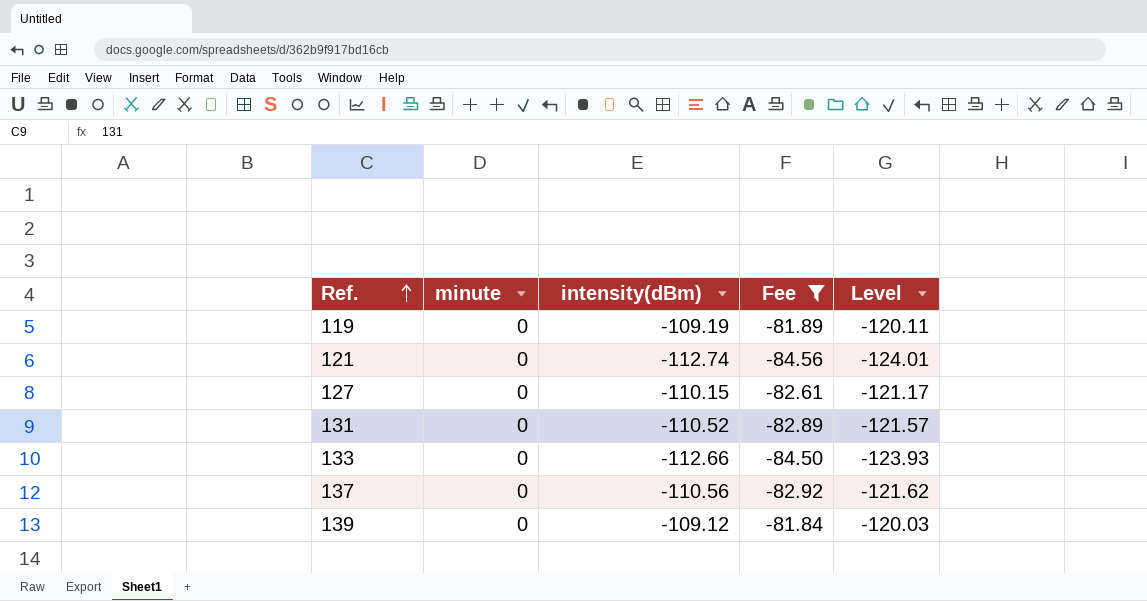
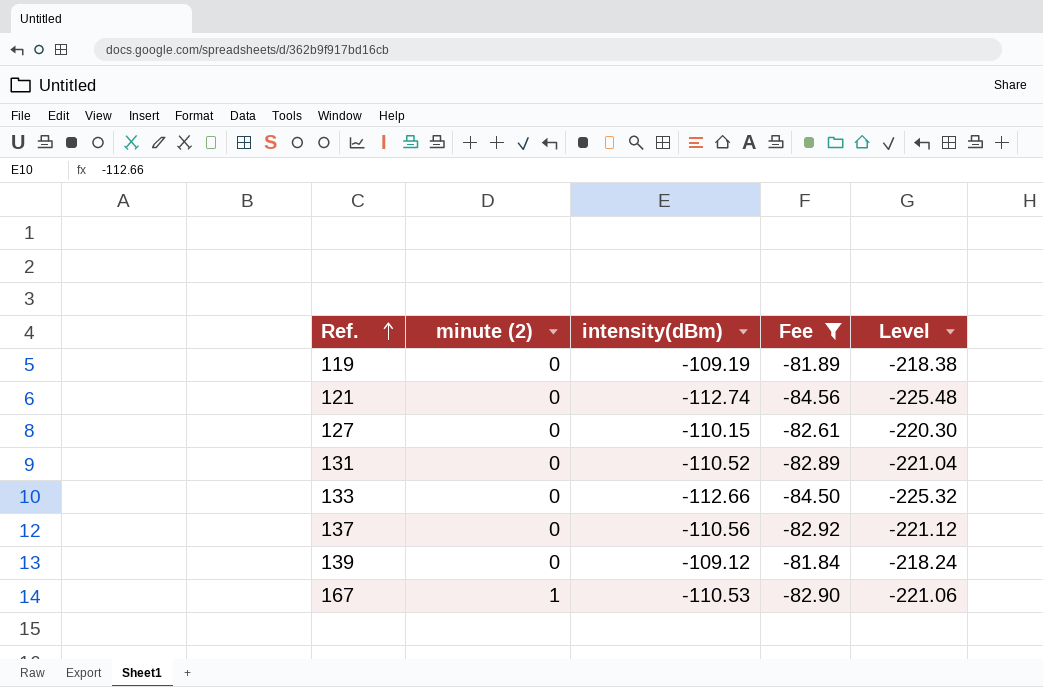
column name: minute -> minute (2)
column Level | formula: [intensity(dBm)] * 1.1 -> [intensity(dBm)] * 2
row 167: none -> 1 | -110.53 | -82.90 | -221.06

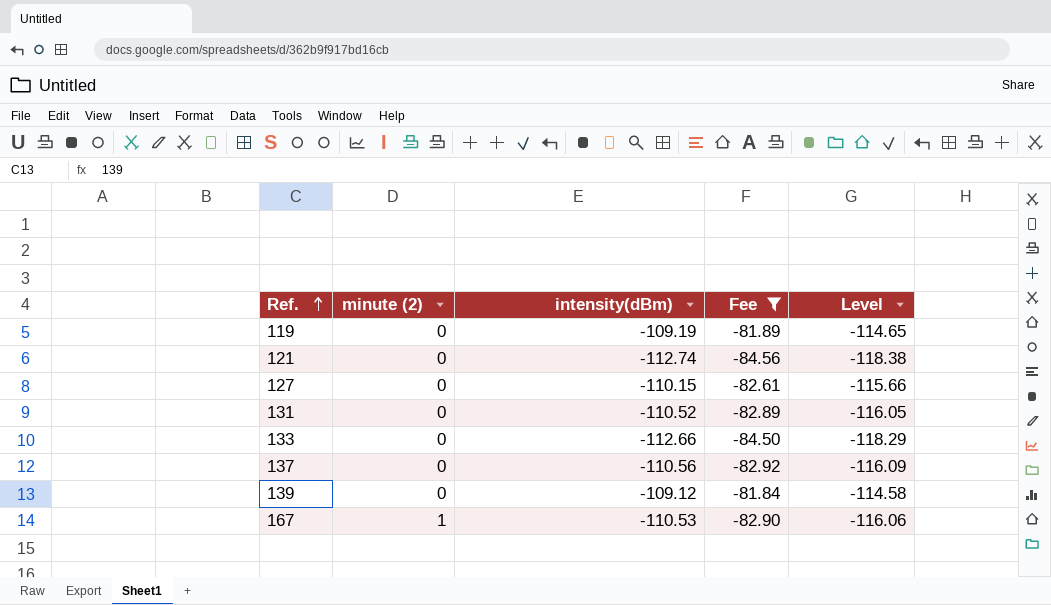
column Level | formula: [intensity(dBm)] * 2 -> [intensity(dBm)] * 1.05

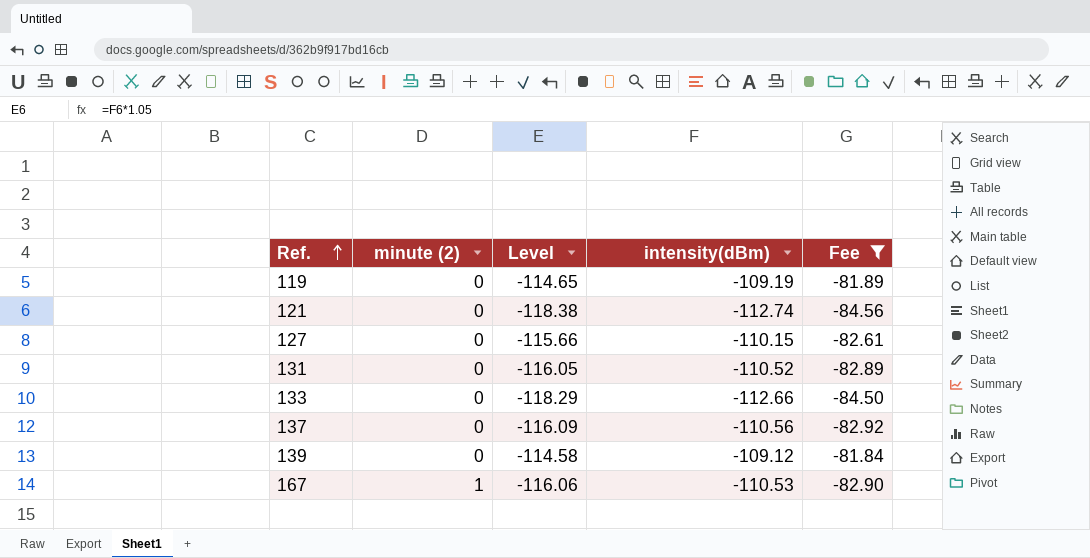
column Level | position: 5 -> 3

